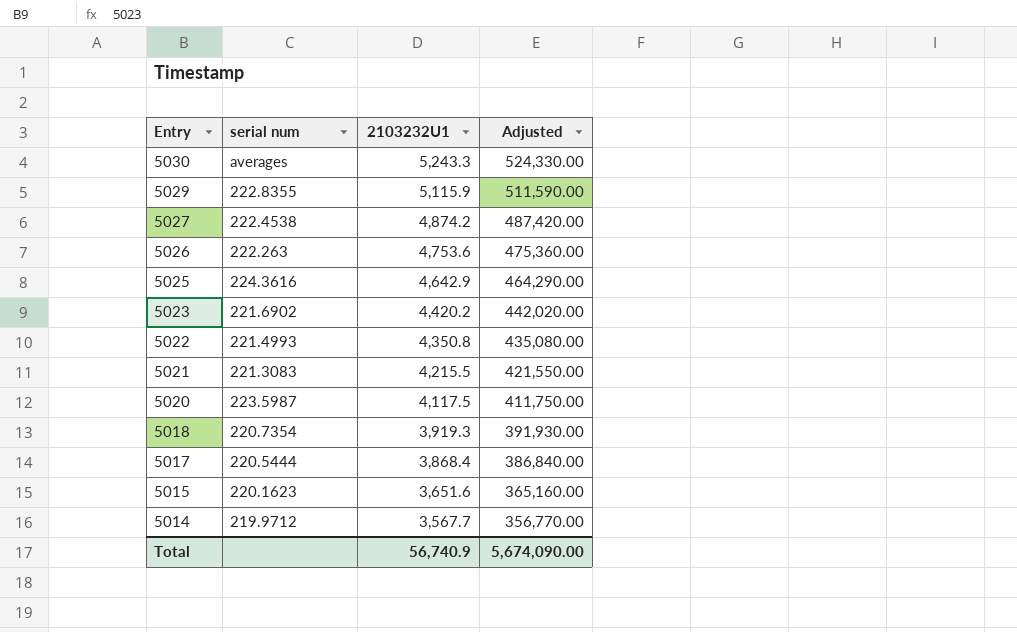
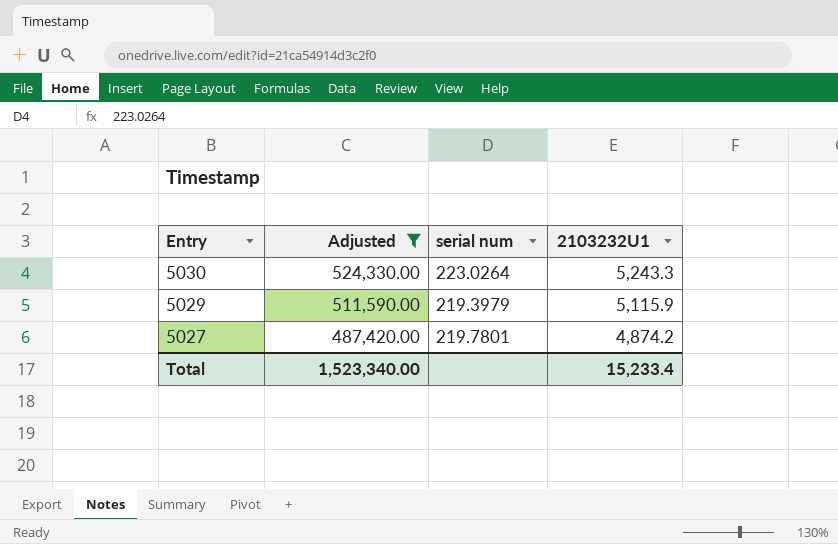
filter: none -> Adjusted >= 487,420.00
column Adjusted | position: 4 -> 2
5030 | serial num: averages -> 223.0264
5029 | serial num: 222.8355 -> 219.3979
5027 | serial num: 222.4538 -> 219.7801
Total | Adjusted: 5,674,090.00 -> 1,523,340.00
Total | 2103232U1: 56,740.9 -> 15,233.4

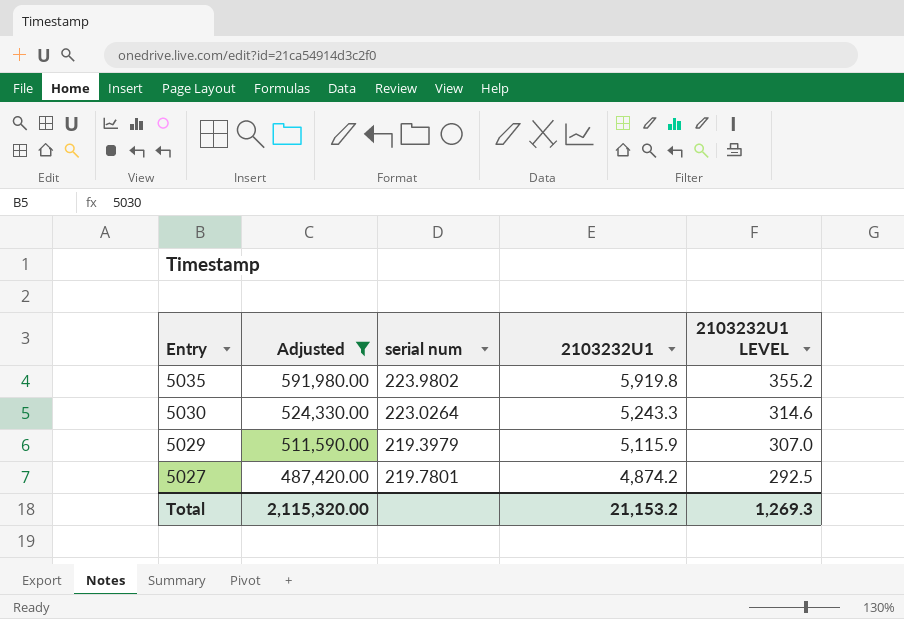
column 2103232U1 LEVEL | formula: none -> [2103232U1] * 0.06
row 5035: none -> 591,980.00 | 223.9802 | 5,919.8 | 355.2
Total | Adjusted: 1,523,340.00 -> 2,115,320.00
Total | 2103232U1: 15,233.4 -> 21,153.2

